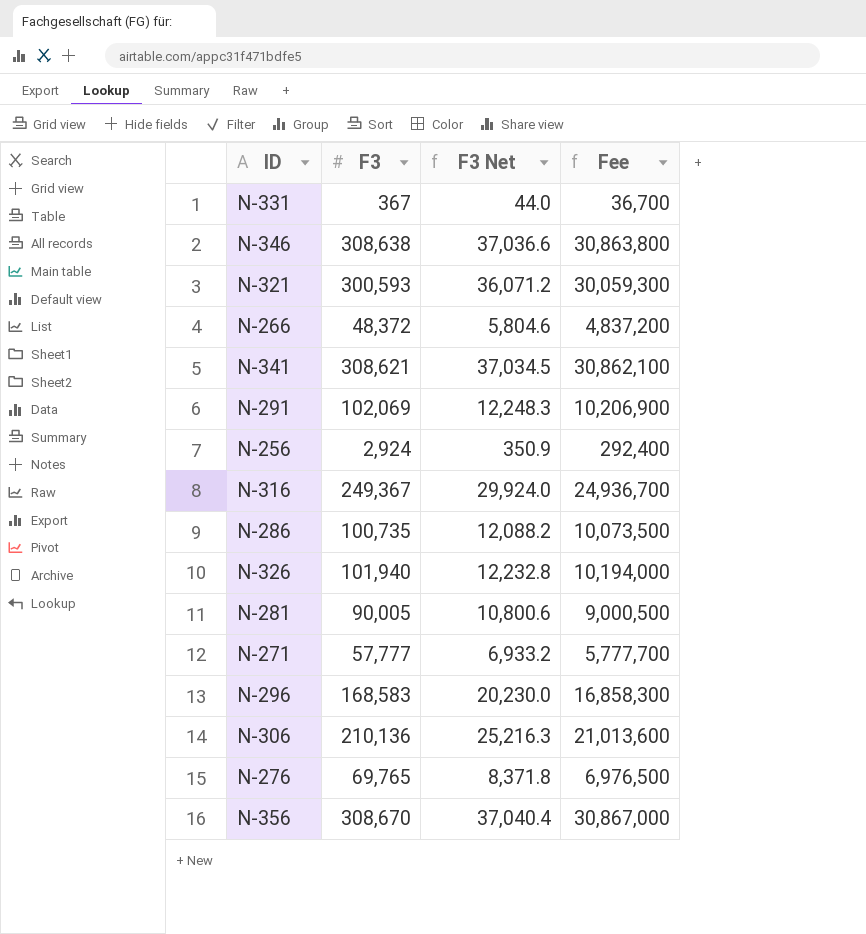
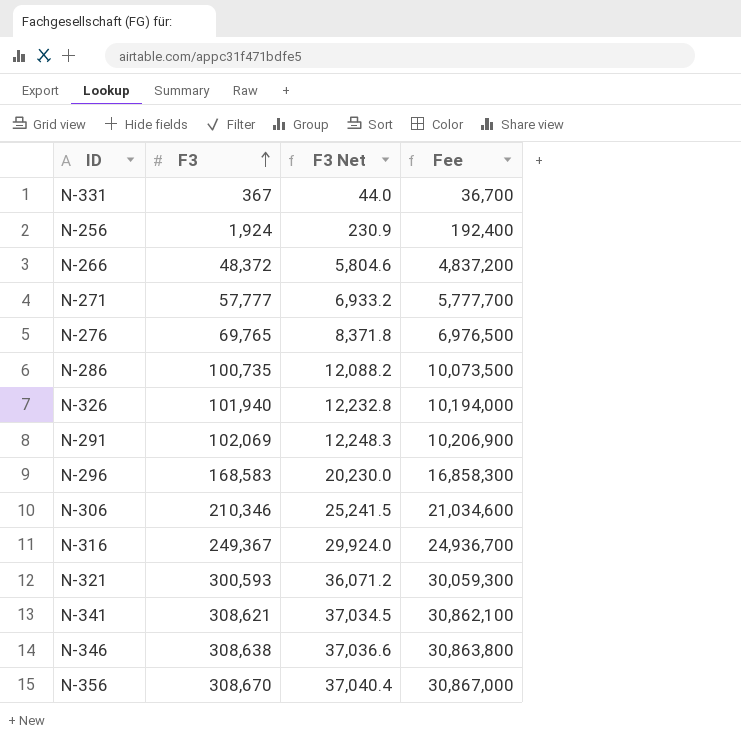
row order: none -> F3 ascending
row N-281: 90,005 | 10,800.6 | 9,000,500 -> none
N-256 | F3: 2,924 -> 1,924
N-256 | F3 Net: 350.9 -> 230.9
N-256 | Fee: 292,400 -> 192,400
N-306 | F3: 210,136 -> 210,346
N-306 | F3 Net: 25,216.3 -> 25,241.5
N-306 | Fee: 21,013,600 -> 21,034,600

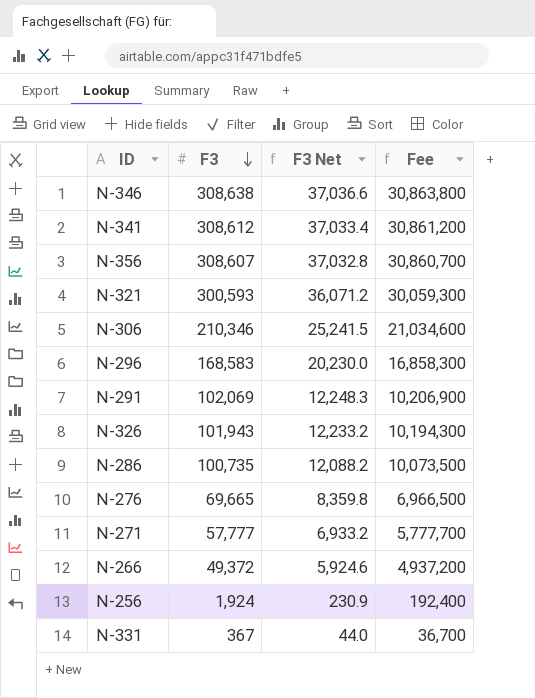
row order: F3 ascending -> F3 descending
row N-316: 249,367 | 29,924.0 | 24,936,700 -> none
N-341 | F3: 308,621 -> 308,612
N-341 | F3 Net: 37,034.5 -> 37,033.4
N-341 | Fee: 30,862,100 -> 30,861,200
N-356 | F3: 308,670 -> 308,607
N-356 | F3 Net: 37,040.4 -> 37,032.8
N-356 | Fee: 30,867,000 -> 30,860,700
N-326 | F3: 101,940 -> 101,943
N-326 | F3 Net: 12,232.8 -> 12,233.2
N-326 | Fee: 10,194,000 -> 10,194,300
N-276 | F3: 69,765 -> 69,665
N-276 | F3 Net: 8,371.8 -> 8,359.8
N-276 | Fee: 6,976,500 -> 6,966,500
N-266 | F3: 48,372 -> 49,372
N-266 | F3 Net: 5,804.6 -> 5,924.6
N-266 | Fee: 4,837,200 -> 4,937,200

